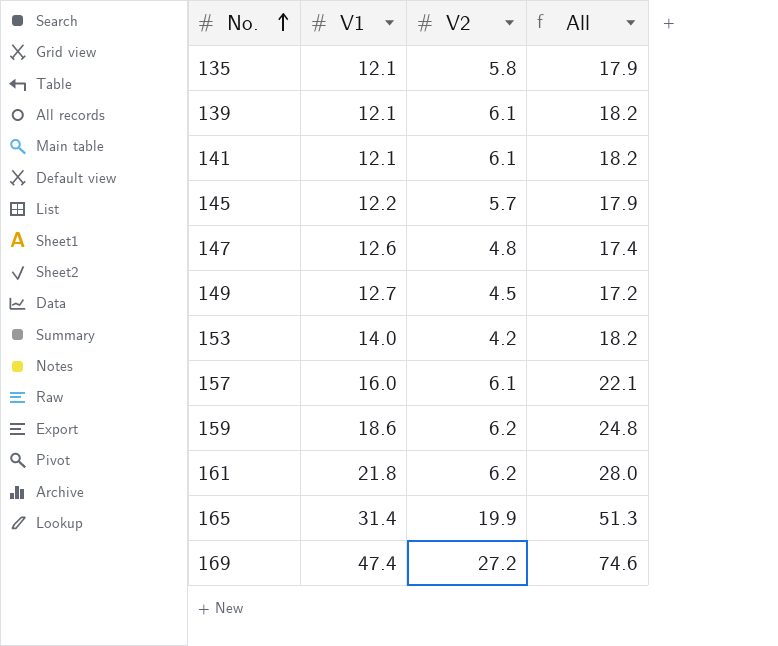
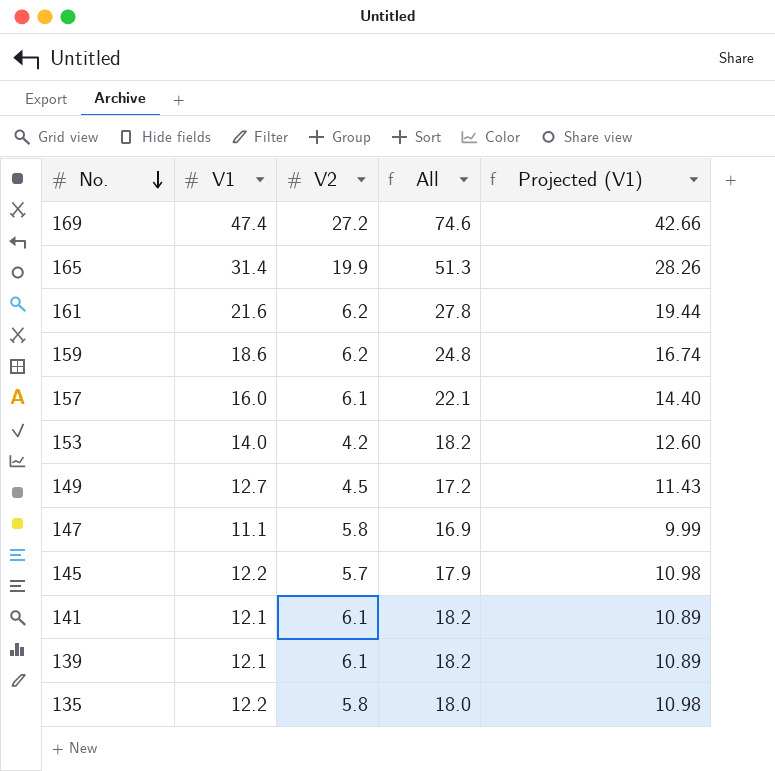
row order: No. ascending -> No. descending
column Projected (V1) | formula: none -> [V1] * 0.9
161 | V1: 21.8 -> 21.6
161 | All: 28.0 -> 27.8
147 | V1: 12.6 -> 11.1
147 | V2: 4.8 -> 5.8
147 | All: 17.4 -> 16.9
135 | V1: 12.1 -> 12.2
135 | All: 17.9 -> 18.0

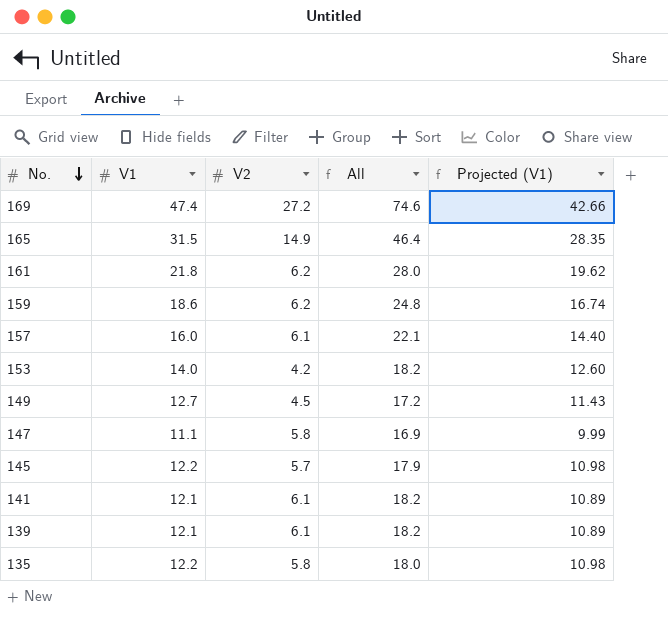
165 | V1: 31.4 -> 31.5
165 | V2: 19.9 -> 14.9
165 | All: 51.3 -> 46.4
165 | Projected (V1): 28.26 -> 28.35
161 | V1: 21.6 -> 21.8
161 | All: 27.8 -> 28.0
161 | Projected (V1): 19.44 -> 19.62

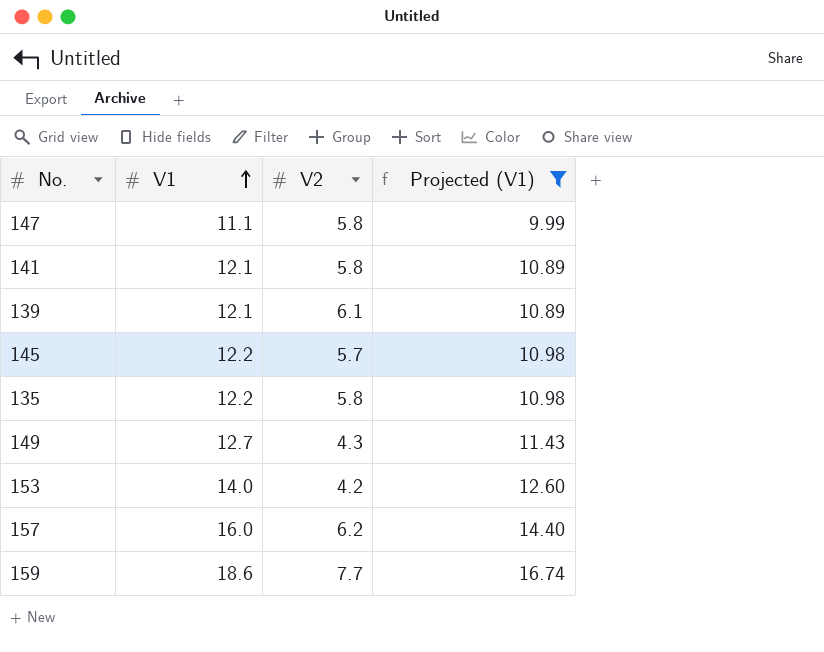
filter: none -> Projected (V1) <= 16.74
row order: No. descending -> V1 ascending
column All | formula: [V1] + [V2] -> none
141 | V2: 6.1 -> 5.8
149 | V2: 4.5 -> 4.3
157 | V2: 6.1 -> 6.2
159 | V2: 6.2 -> 7.7

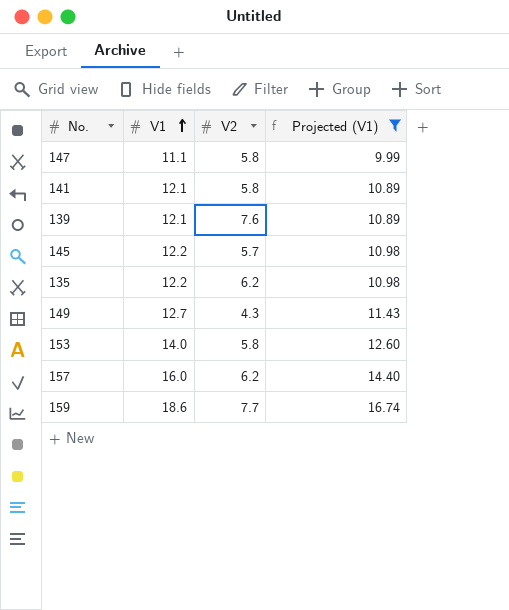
139 | V2: 6.1 -> 7.6
135 | V2: 5.8 -> 6.2
153 | V2: 4.2 -> 5.8

